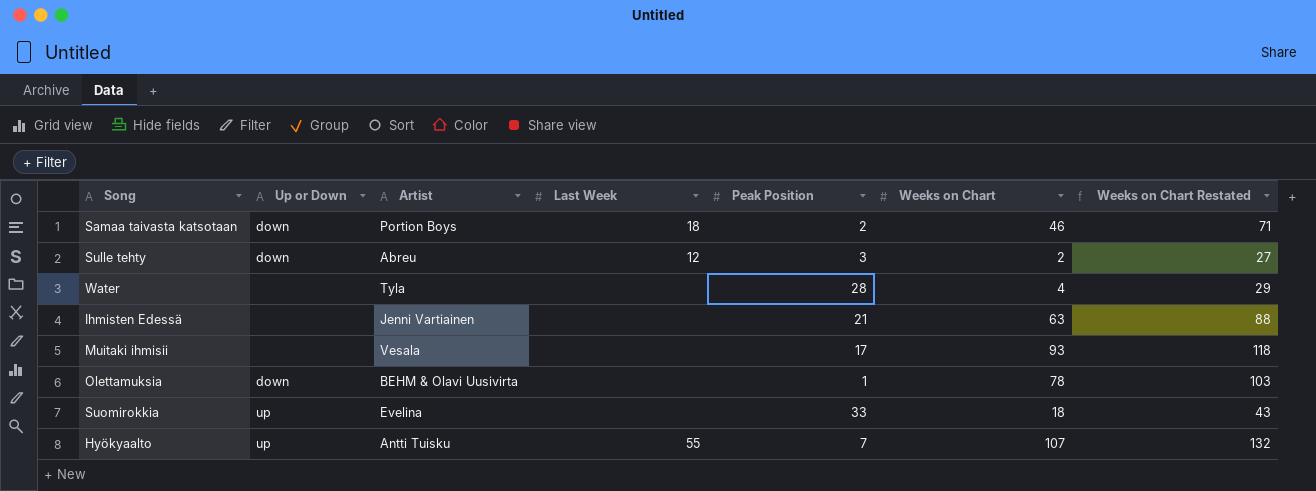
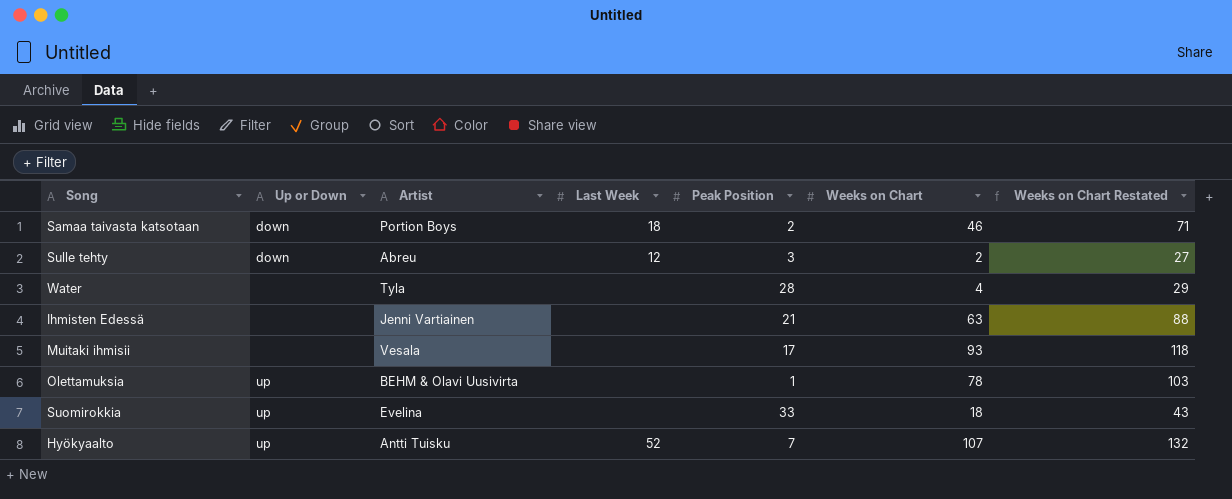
Olettamuksia | Up or Down: down -> up
Hyökyaalto | Last Week: 55 -> 52

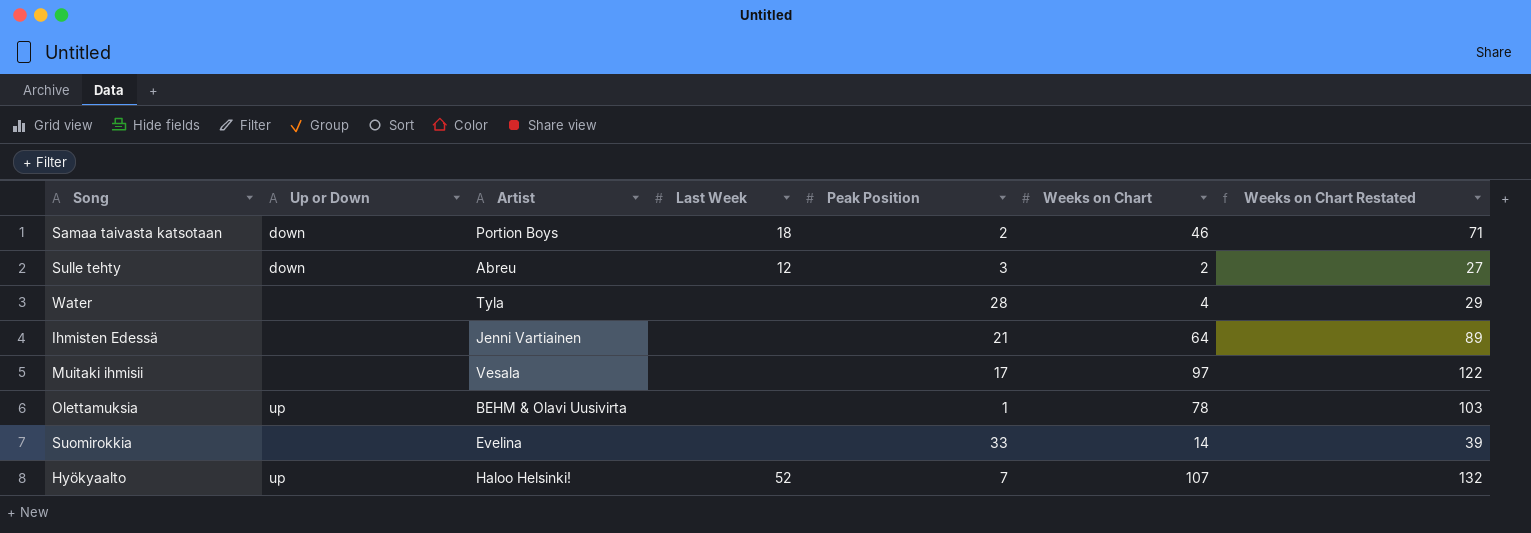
Ihmisten Edessä | Weeks on Chart: 63 -> 64
Ihmisten Edessä | Weeks on Chart Restated: 88 -> 89
Muitaki ihmisii | Weeks on Chart: 93 -> 97
Muitaki ihmisii | Weeks on Chart Restated: 118 -> 122
Suomirokkia | Up or Down: up -> none
Suomirokkia | Weeks on Chart: 18 -> 14
Suomirokkia | Weeks on Chart Restated: 43 -> 39
Hyökyaalto | Artist: Antti Tuisku -> Haloo Helsinki!

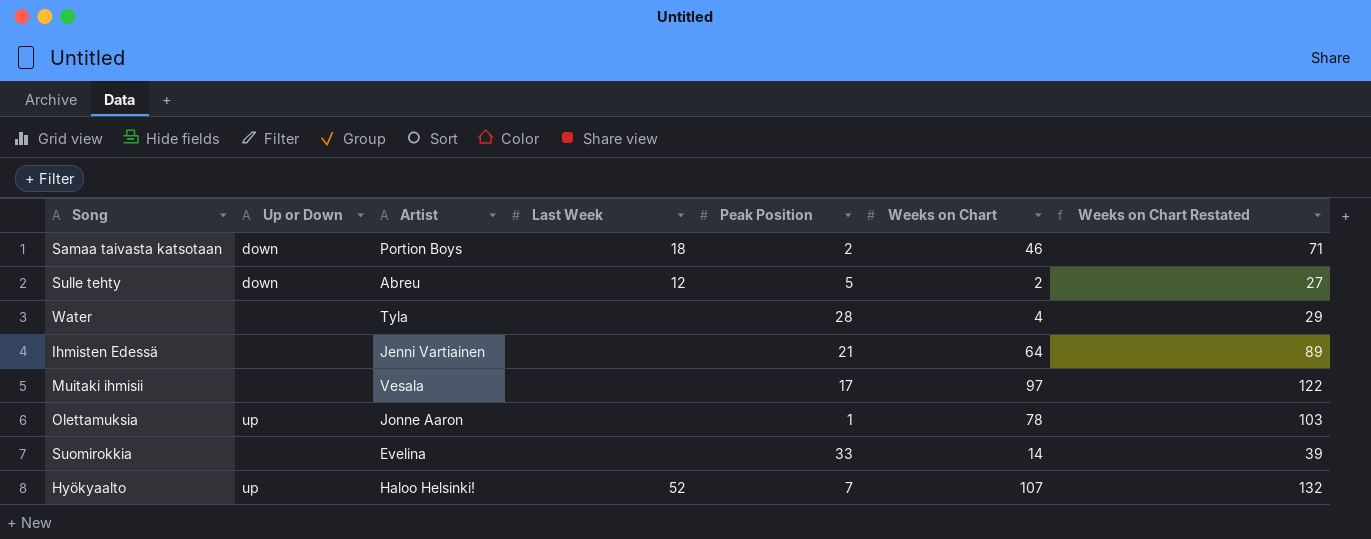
Sulle tehty | Peak Position: 3 -> 5
Olettamuksia | Artist: BEHM & Olavi Uusivirta -> Jonne Aaron

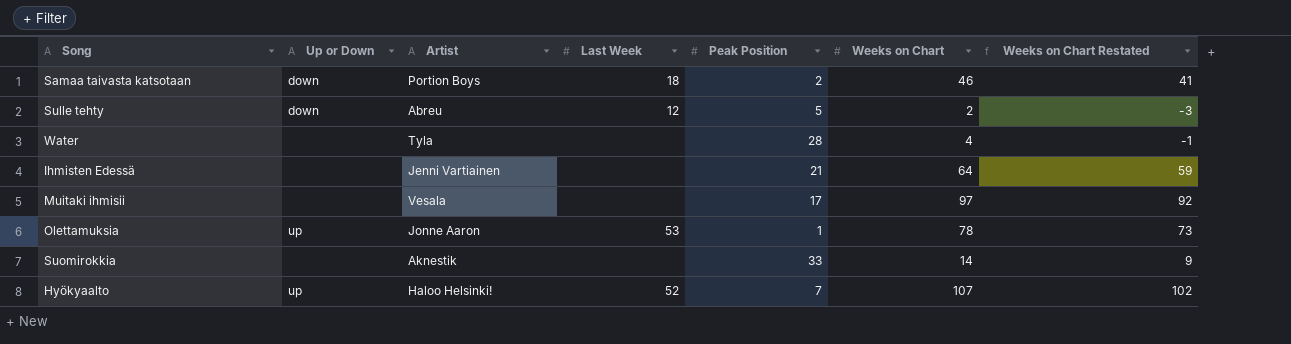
column Weeks on Chart Restated | formula: [Weeks on Chart] + 25 -> [Weeks on Chart] - 5
Olettamuksia | Last Week: none -> 53
Suomirokkia | Artist: Evelina -> Aknestik

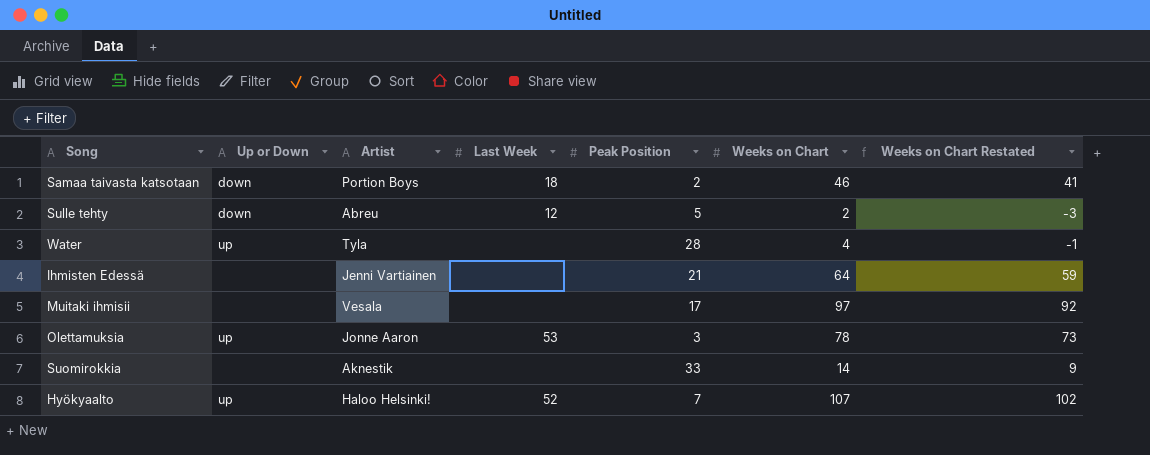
Water | Up or Down: none -> up
Olettamuksia | Peak Position: 1 -> 3

